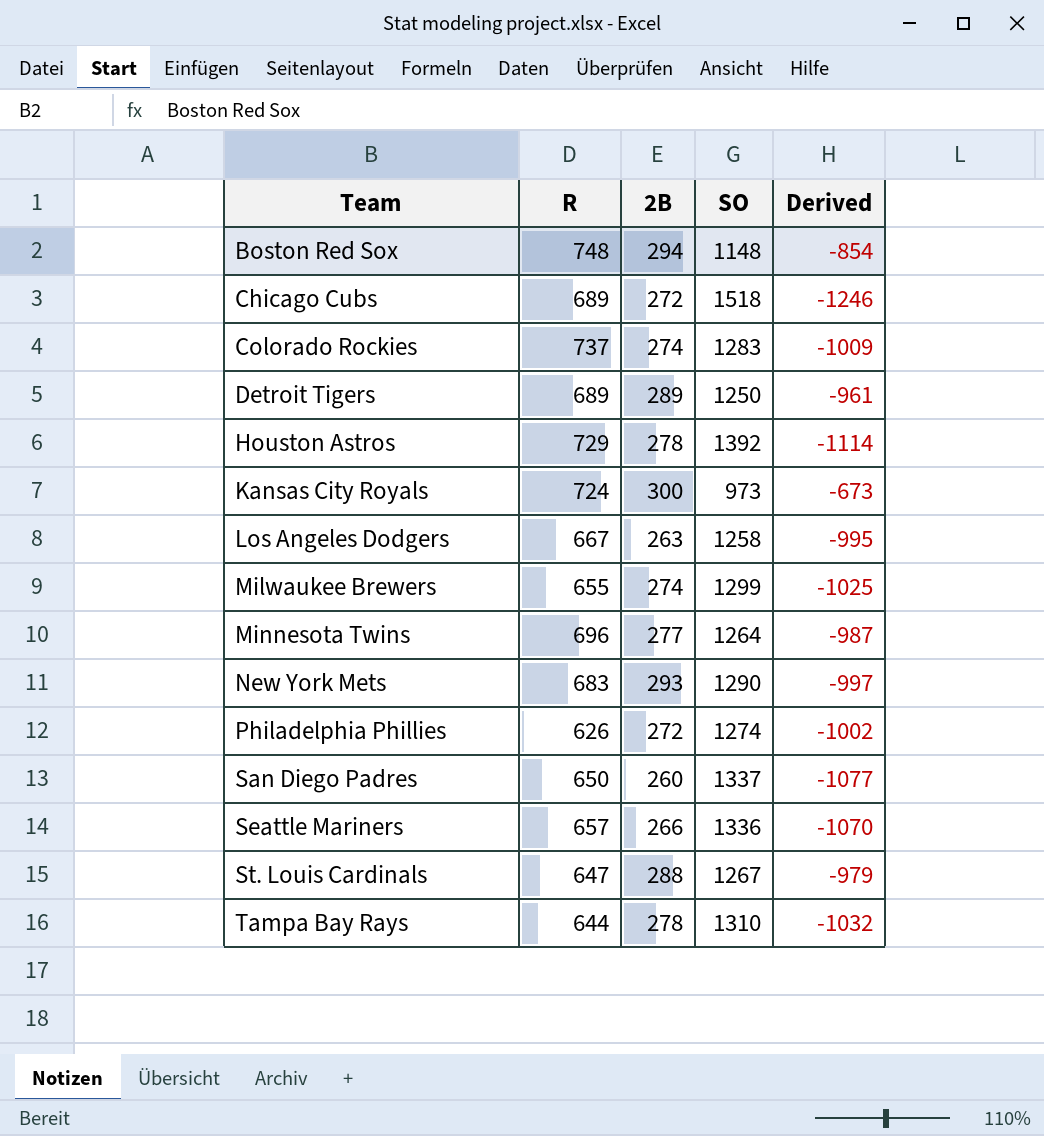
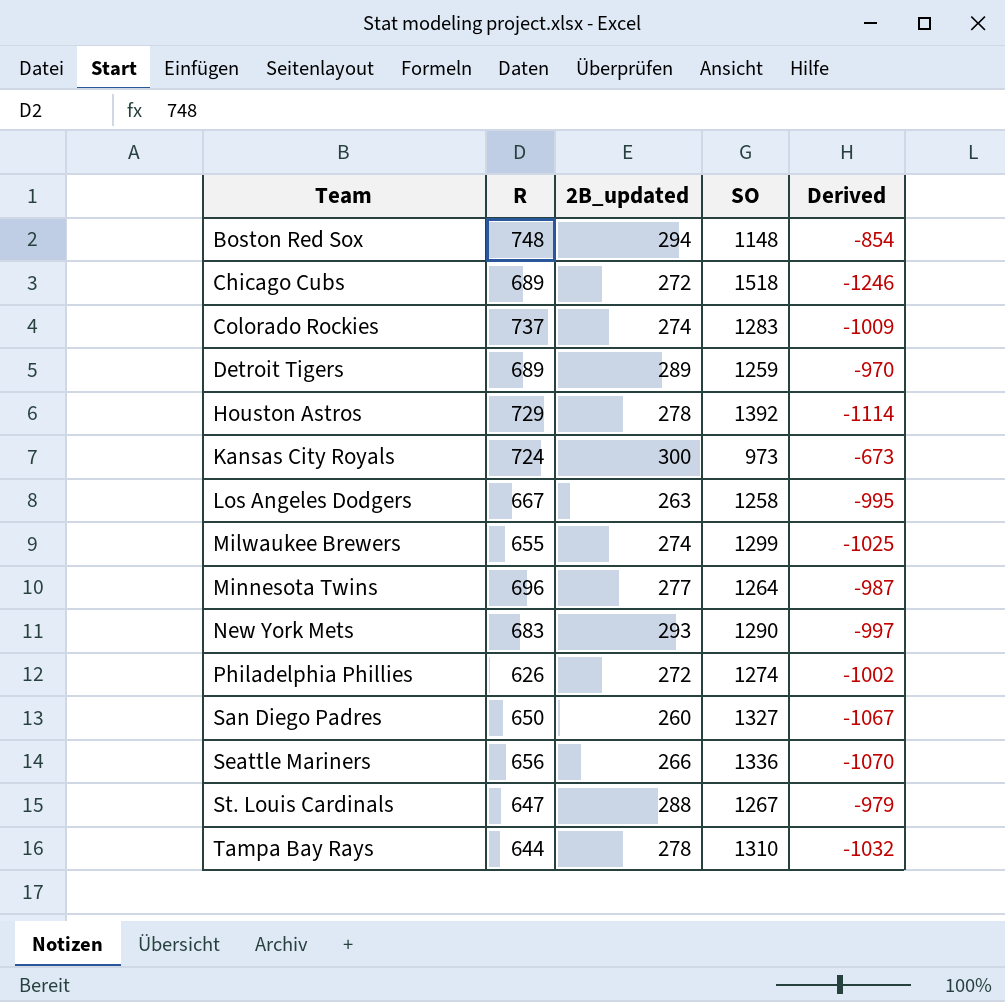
column name: 2B -> 2B_updated
Detroit Tigers | SO: 1250 -> 1259
Detroit Tigers | Derived: -961 -> -970
San Diego Padres | SO: 1337 -> 1327
San Diego Padres | Derived: -1077 -> -1067
Seattle Mariners | R: 657 -> 656

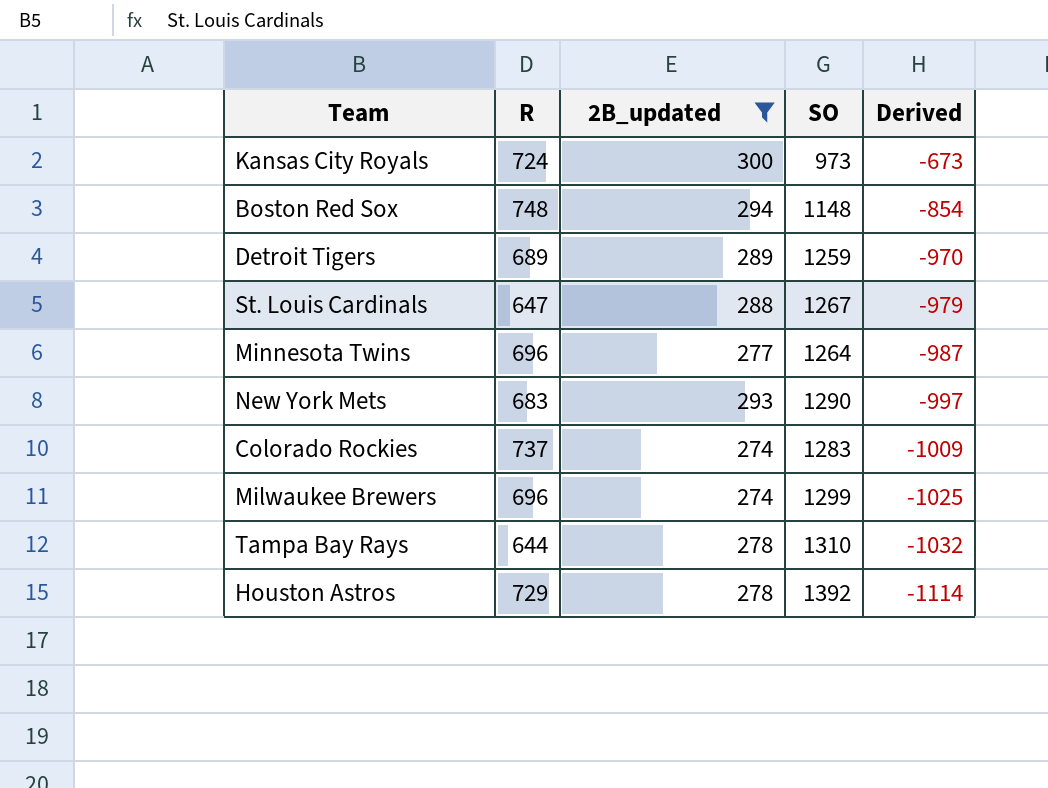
filter: none -> 2B_updated >= 274
row order: Team ascending -> Derived descending
Milwaukee Brewers | R: 655 -> 696

